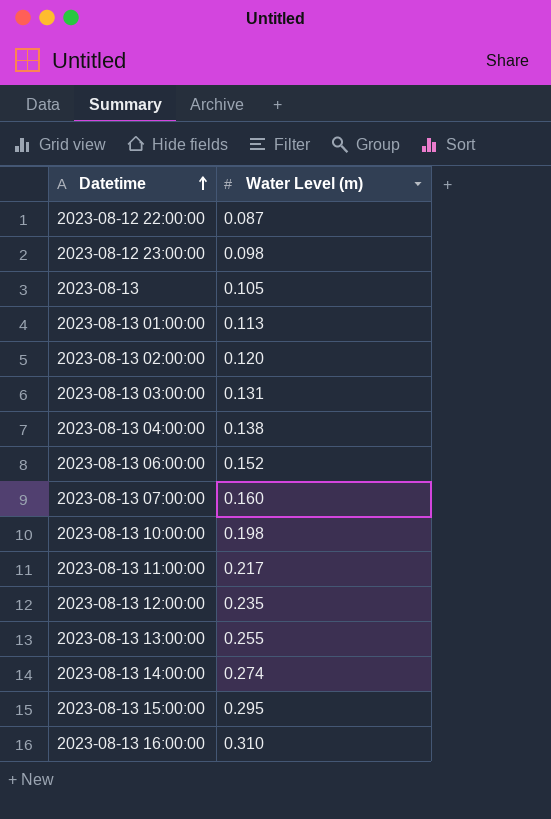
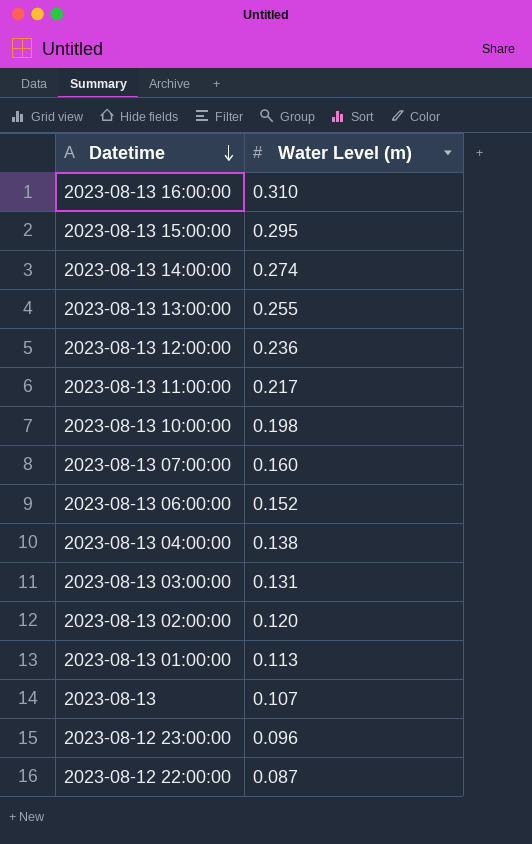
row order: Datetime ascending -> Datetime descending
2023-08-13 12:00:00 | Water Level (m): 0.235 -> 0.236
2023-08-13 | Water Level (m): 0.105 -> 0.107
2023-08-12 23:00:00 | Water Level (m): 0.098 -> 0.096

